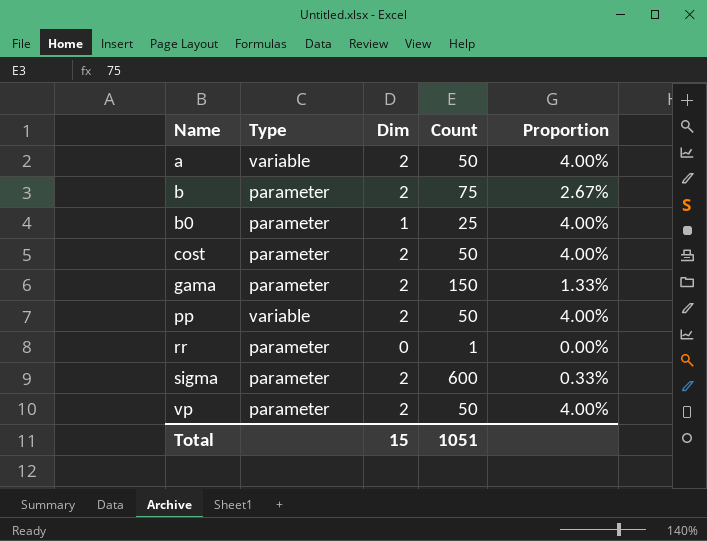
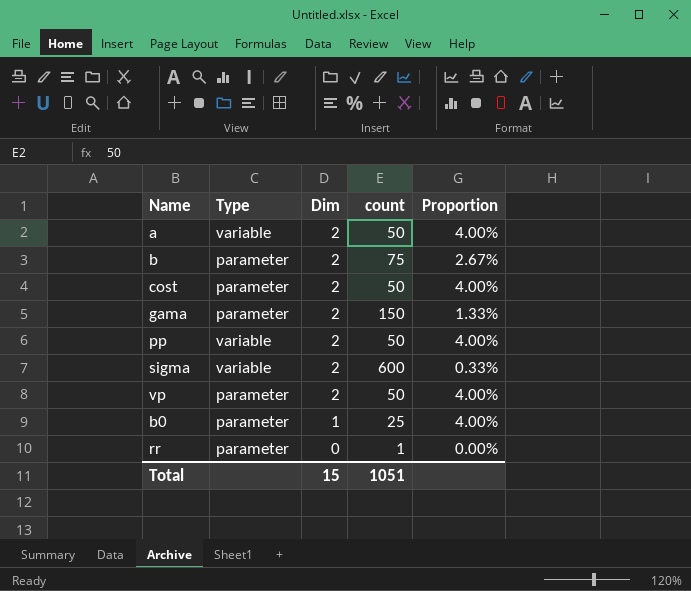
row order: Name ascending -> Dim descending
column name: Count -> count
sigma | Type: parameter -> variable

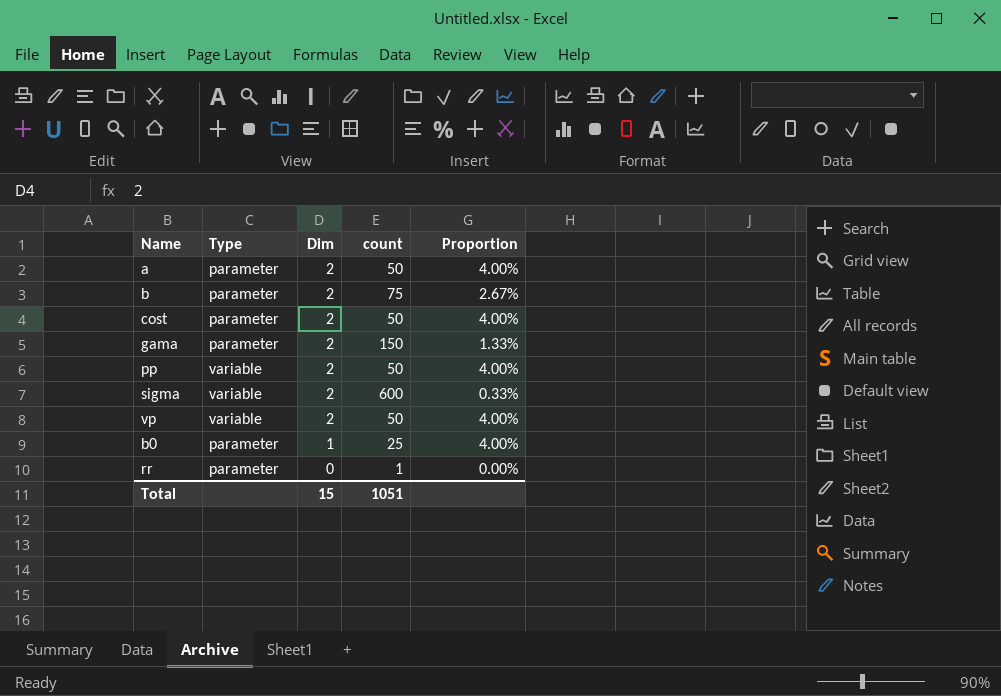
a | Type: variable -> parameter
vp | Type: parameter -> variable

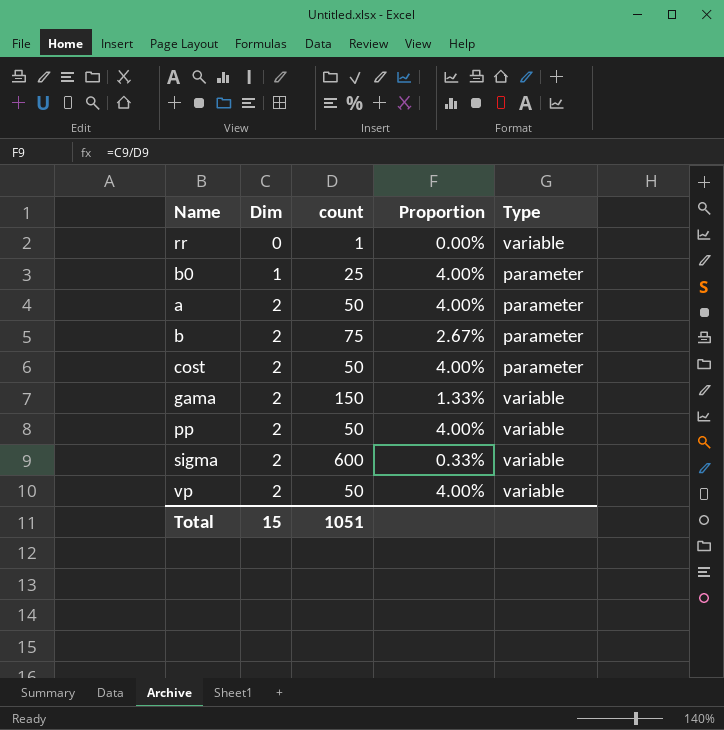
row order: Dim descending -> Dim ascending
column Type | position: 2 -> 5
rr | Type: parameter -> variable
gama | Type: parameter -> variable

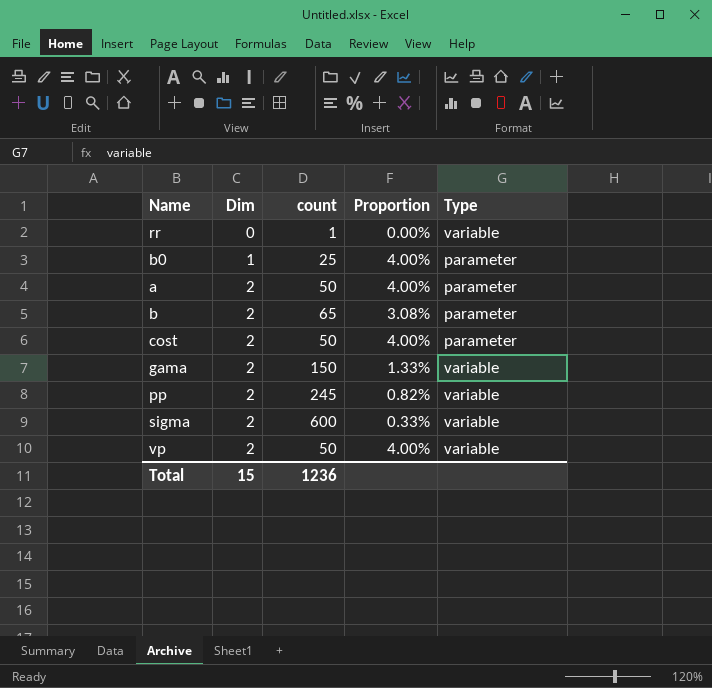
b | count: 75 -> 65
b | Proportion: 2.67% -> 3.08%
pp | count: 50 -> 245
pp | Proportion: 4.00% -> 0.82%
Total | count: 1051 -> 1236

